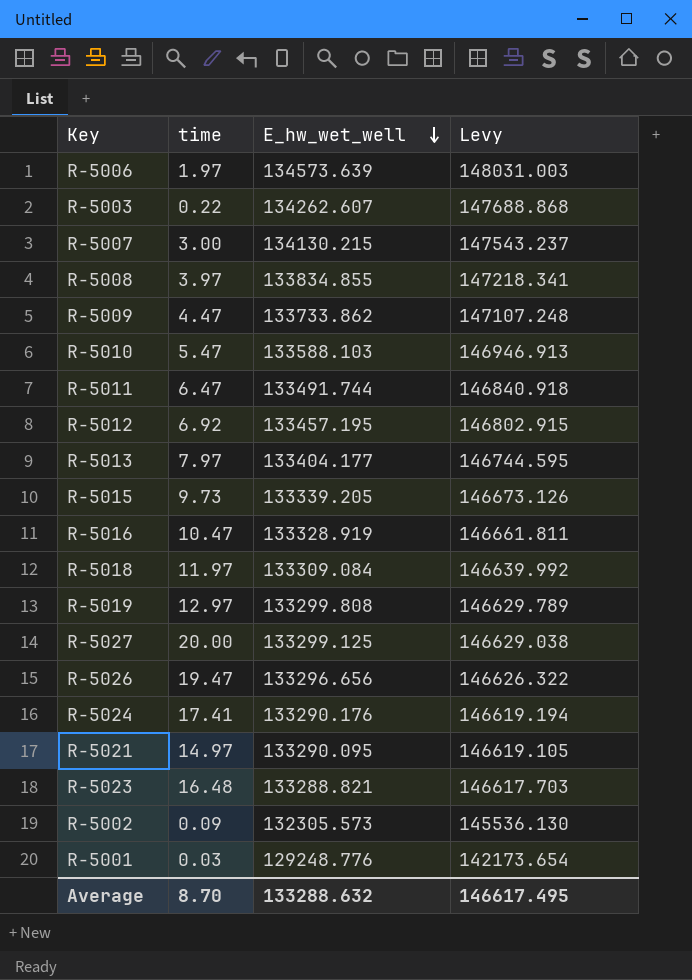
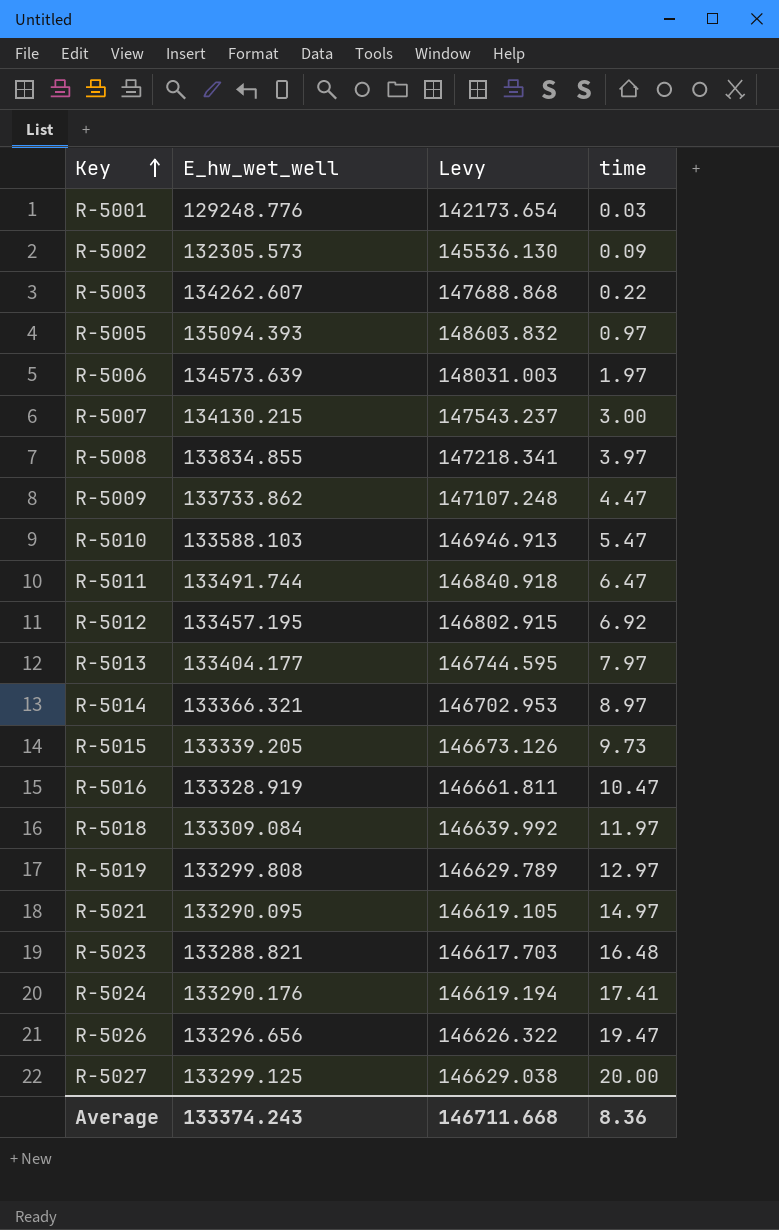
row order: E_hw_wet_well descending -> Key ascending
column time | position: 2 -> 4
row R-5005: none -> 135094.393 | 148603.832 | 0.97
row R-5014: none -> 133366.321 | 146702.953 | 8.97
Average | E_hw_wet_well: 133288.632 -> 133374.243
Average | Levy: 146617.495 -> 146711.668
Average | time: 8.70 -> 8.36

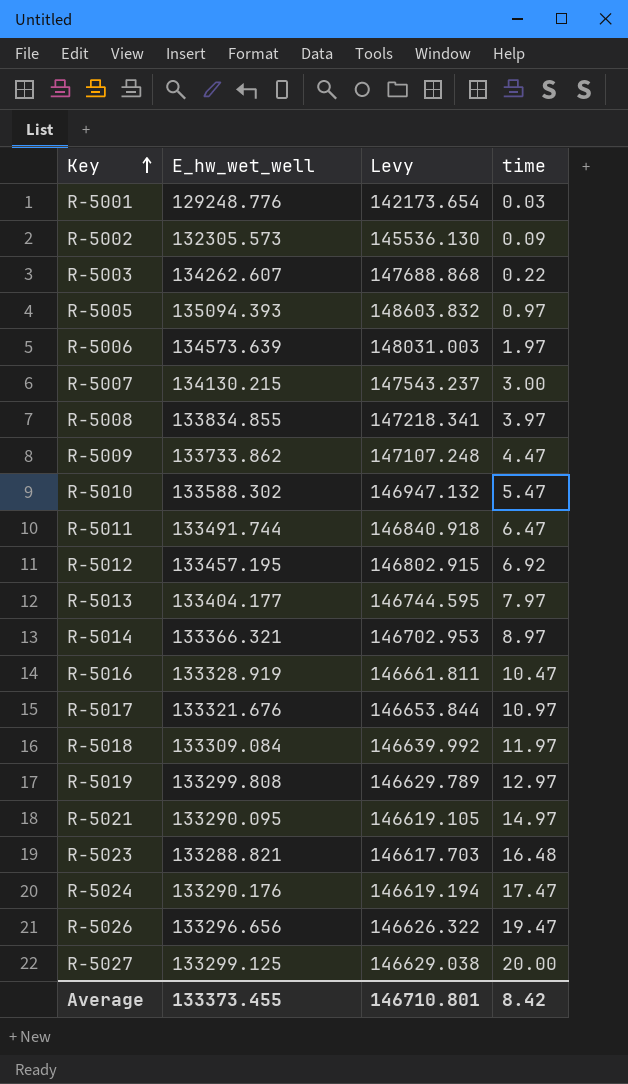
row R-5015: 133339.205 | 146673.126 | 9.73 -> none
R-5010 | E_hw_wet_well: 133588.103 -> 133588.302
R-5010 | Levy: 146946.913 -> 146947.132
row R-5017: none -> 133321.676 | 146653.844 | 10.97
R-5024 | time: 17.41 -> 17.47
Average | E_hw_wet_well: 133374.243 -> 133373.455
Average | Levy: 146711.668 -> 146710.801
Average | time: 8.36 -> 8.42

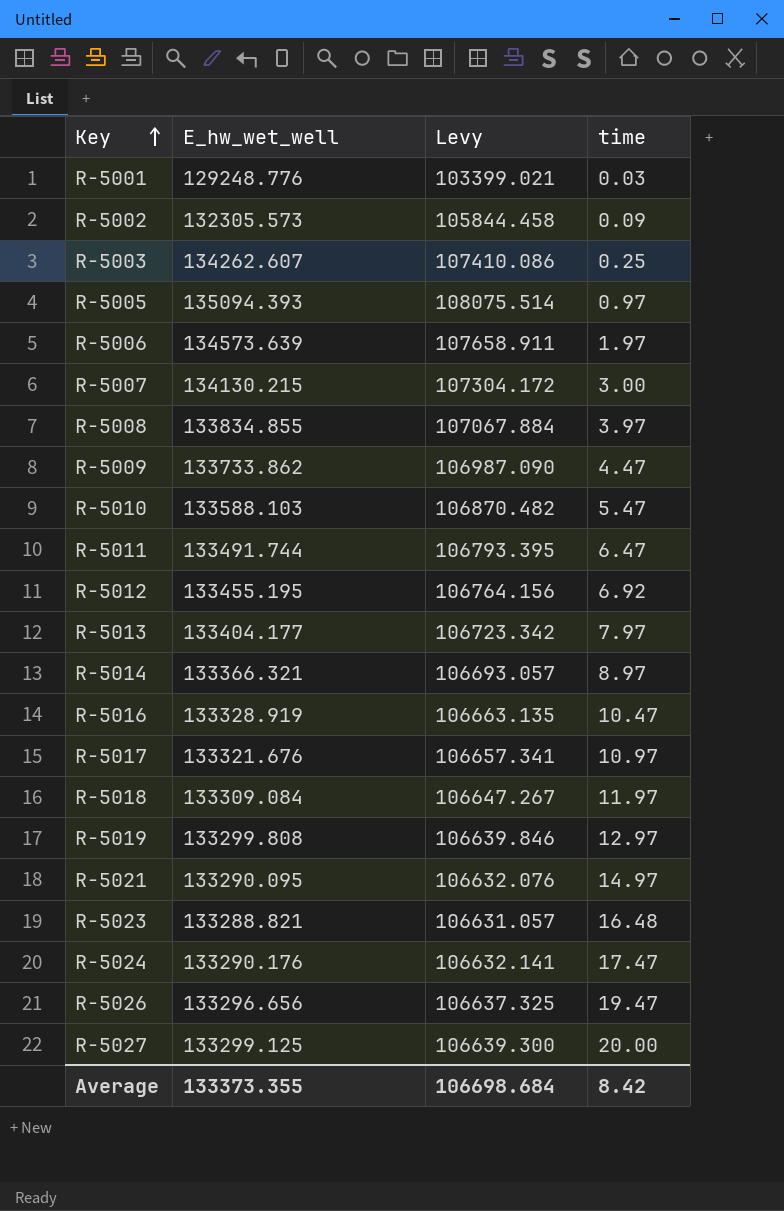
column Levy | formula: [E_hw_wet_well] * 1.1 -> [E_hw_wet_well] * 0.8
R-5003 | time: 0.22 -> 0.25
R-5010 | E_hw_wet_well: 133588.302 -> 133588.103
R-5012 | E_hw_wet_well: 133457.195 -> 133455.195
Average | E_hw_wet_well: 133373.455 -> 133373.355
Average | Levy: 146710.801 -> 106698.684

